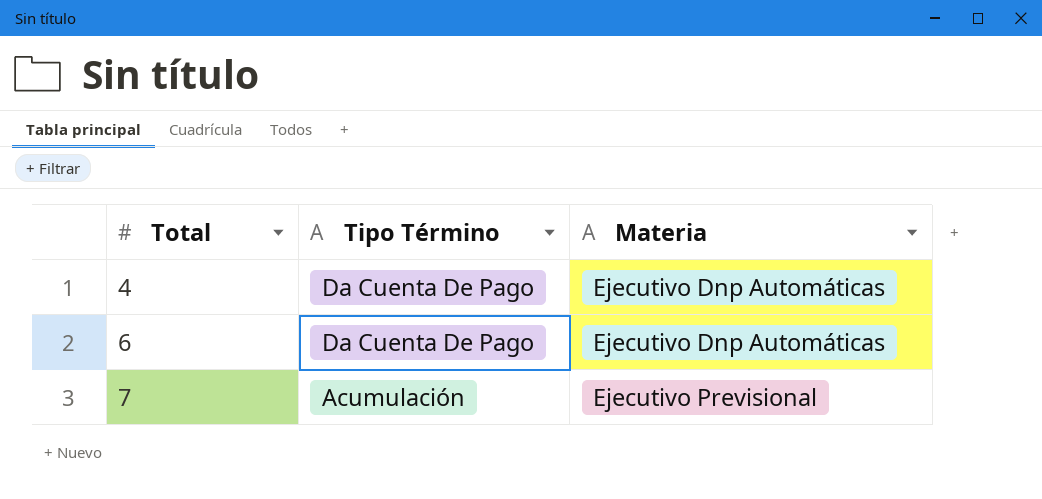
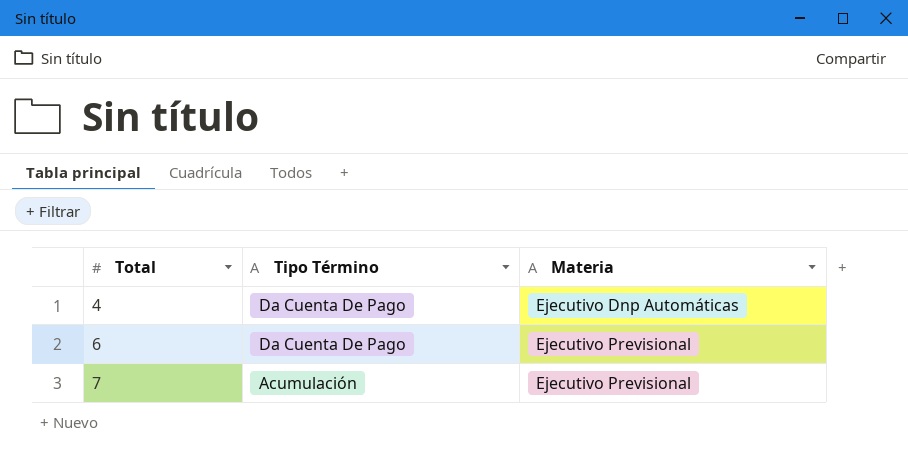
6 | Materia: Ejecutivo Dnp Automáticas -> Ejecutivo Previsional

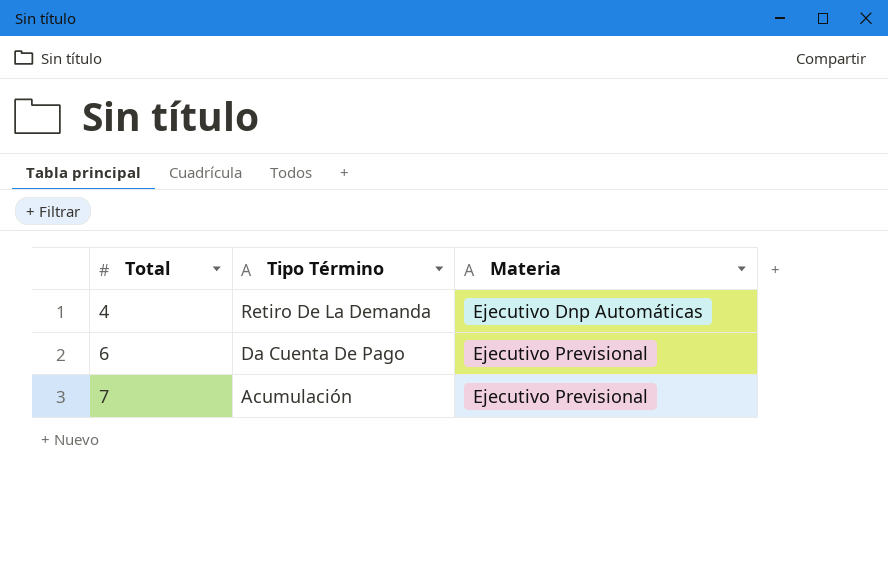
4 | Tipo Término: Da Cuenta De Pago -> Retiro De La Demanda

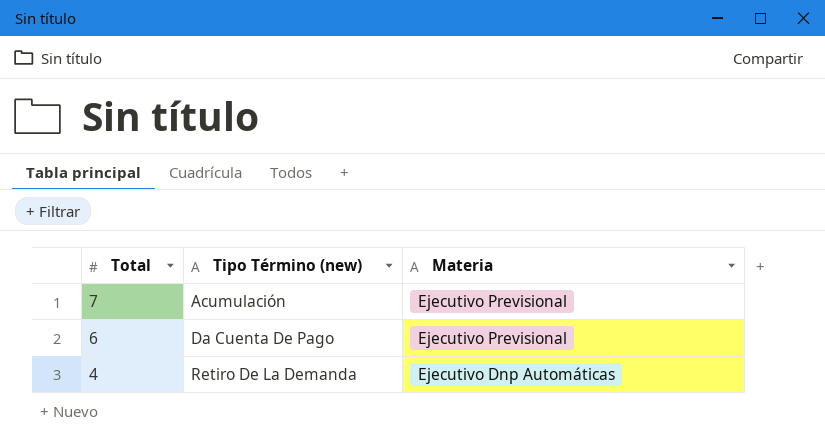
row order: Total ascending -> Total descending
column name: Tipo Término -> Tipo Término (new)

